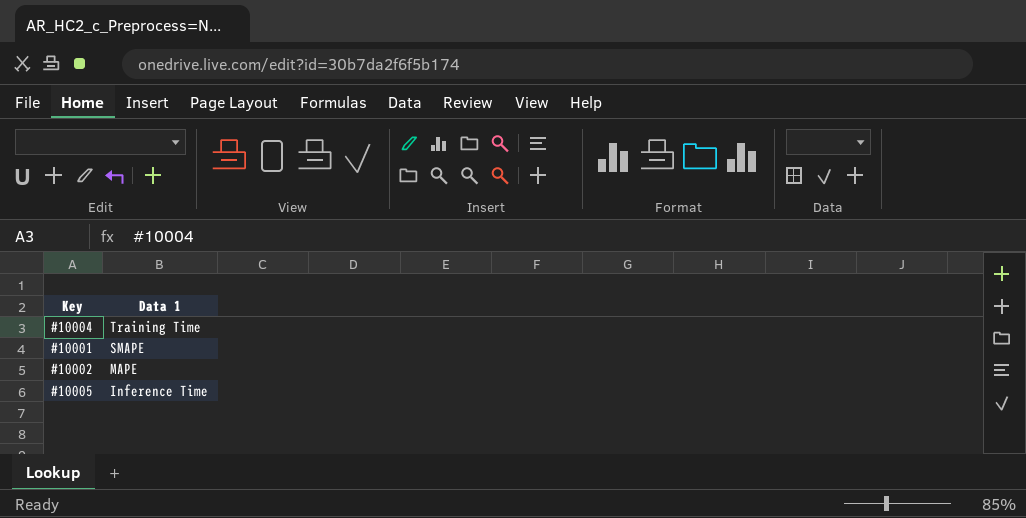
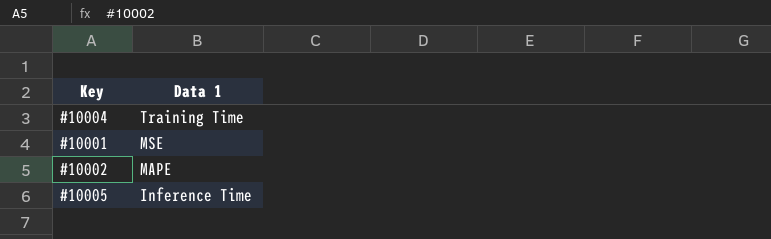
#10001 | Data 1: SMAPE -> MSE

